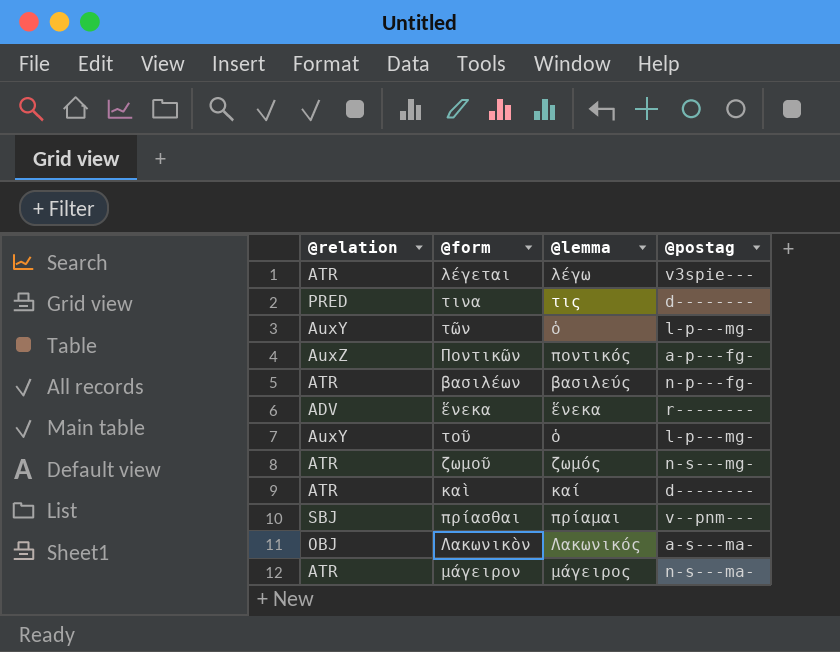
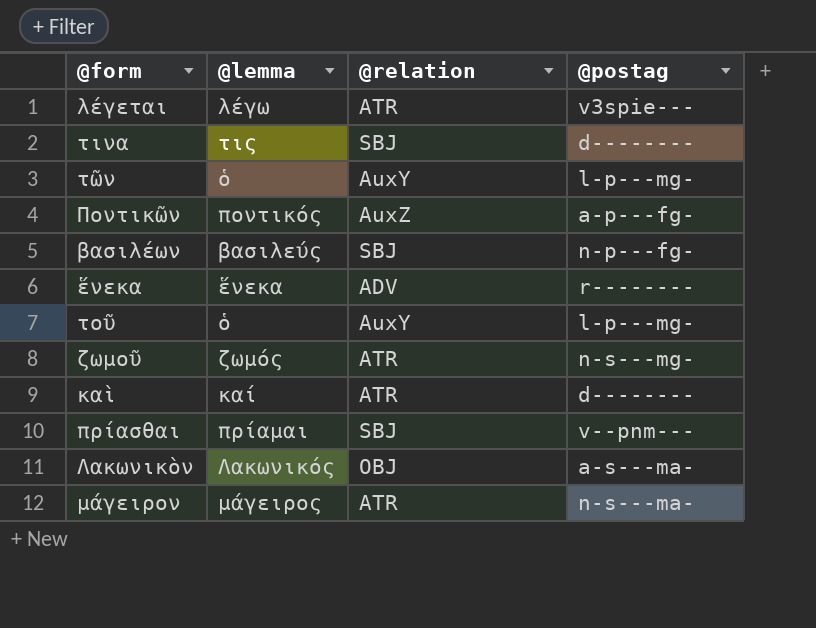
column @relation | position: 1 -> 3
τινα | @relation: PRED -> SBJ
βασιλέων | @relation: ATR -> SBJ

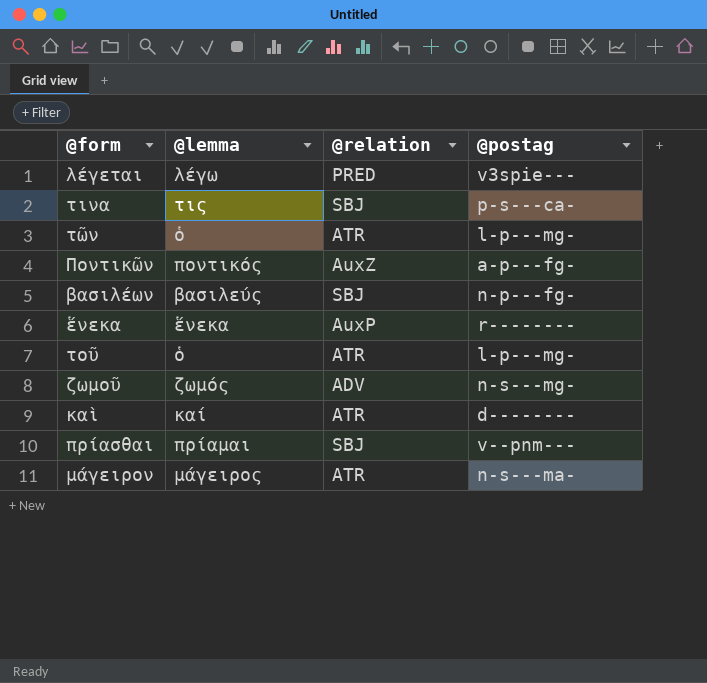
row Λακωνικὸν: Λακωνικός | OBJ | a-s---ma- -> none
λέγεται | @relation: ATR -> PRED
τινα | @postag: d-------- -> p-s---ca-
τῶν | @relation: AuxY -> ATR
ἕνεκα | @relation: ADV -> AuxP
τοῦ | @relation: AuxY -> ATR
ζωμοῦ | @relation: ATR -> ADV

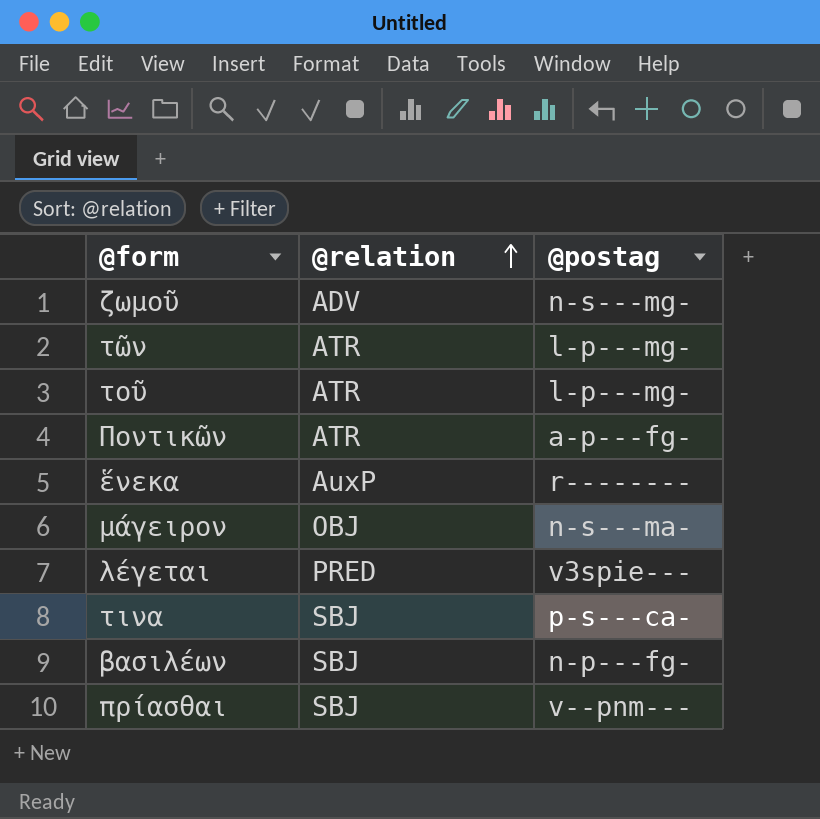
row order: none -> @relation ascending
column @lemma | position: 2 -> none
row καὶ: καί | ATR | d-------- -> none
Ποντικῶν | @relation: AuxZ -> ATR
μάγειρον | @relation: ATR -> OBJ

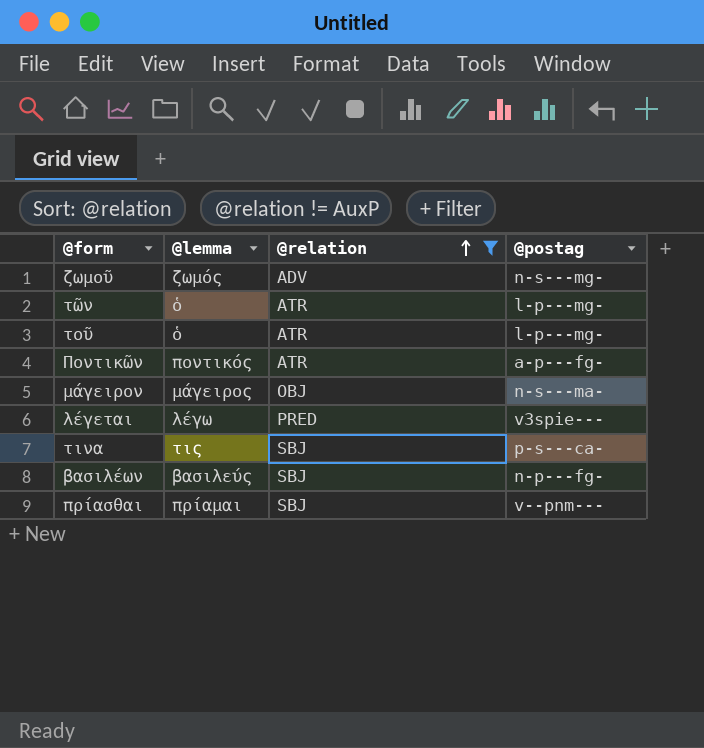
filter: none -> @relation != AuxP
column @lemma | position: none -> 2

